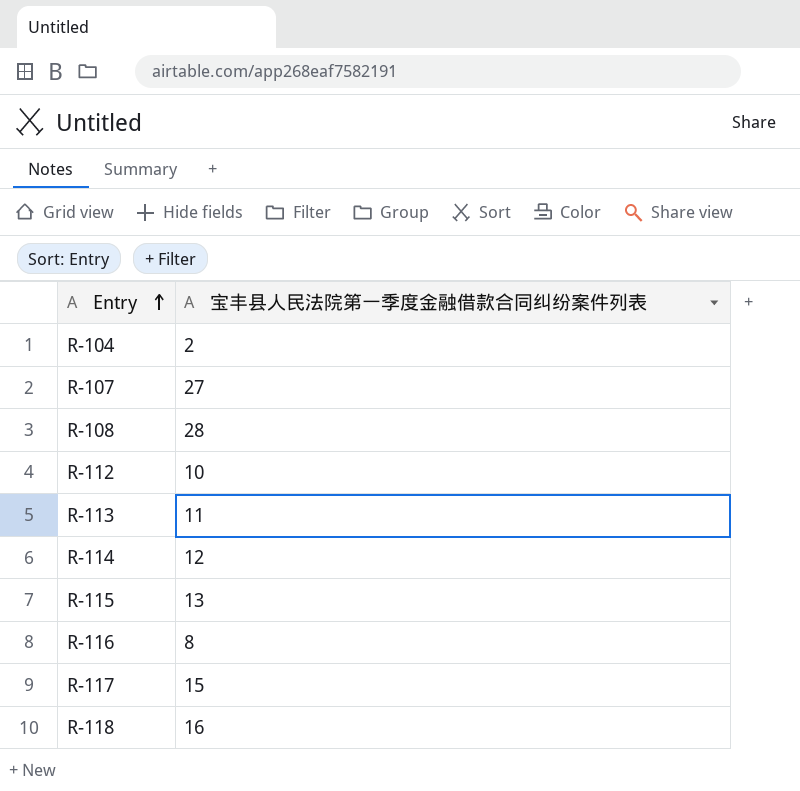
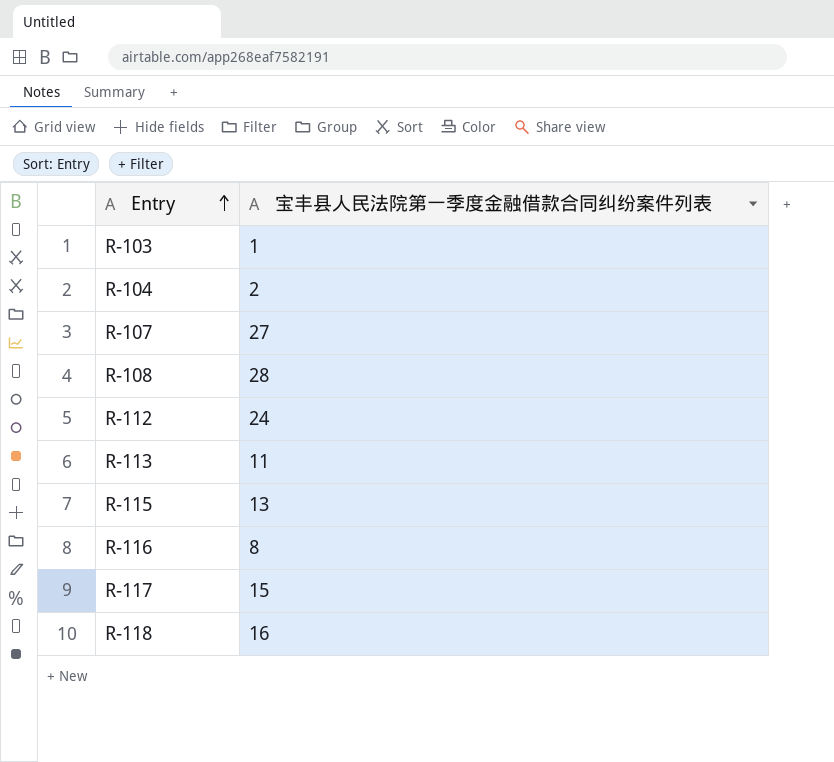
row R-114: 12 -> none
row R-103: none -> 1
R-112 | 宝丰县人民法院第一季度金融借款合同纠纷案件列表: 10 -> 24

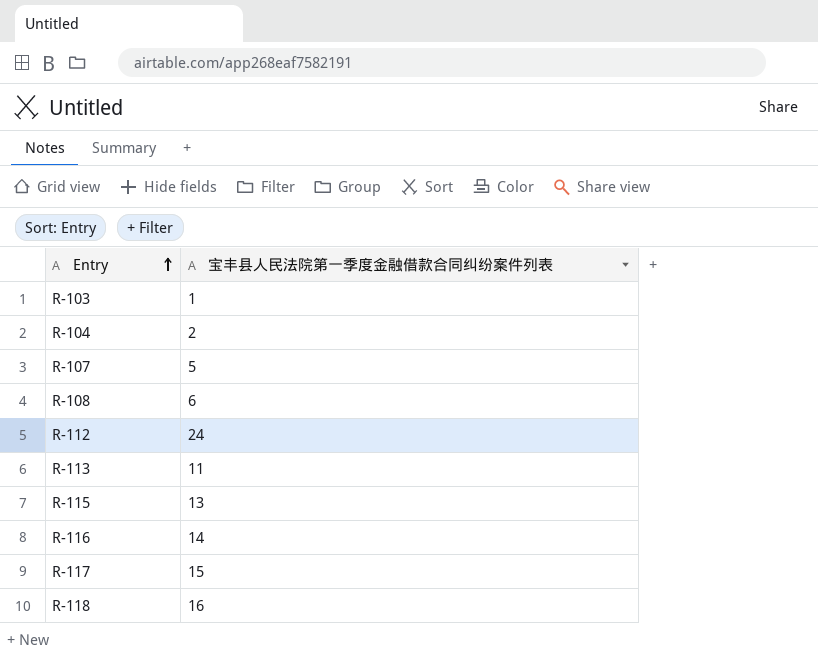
R-107 | 宝丰县人民法院第一季度金融借款合同纠纷案件列表: 27 -> 5
R-108 | 宝丰县人民法院第一季度金融借款合同纠纷案件列表: 28 -> 6
R-116 | 宝丰县人民法院第一季度金融借款合同纠纷案件列表: 8 -> 14

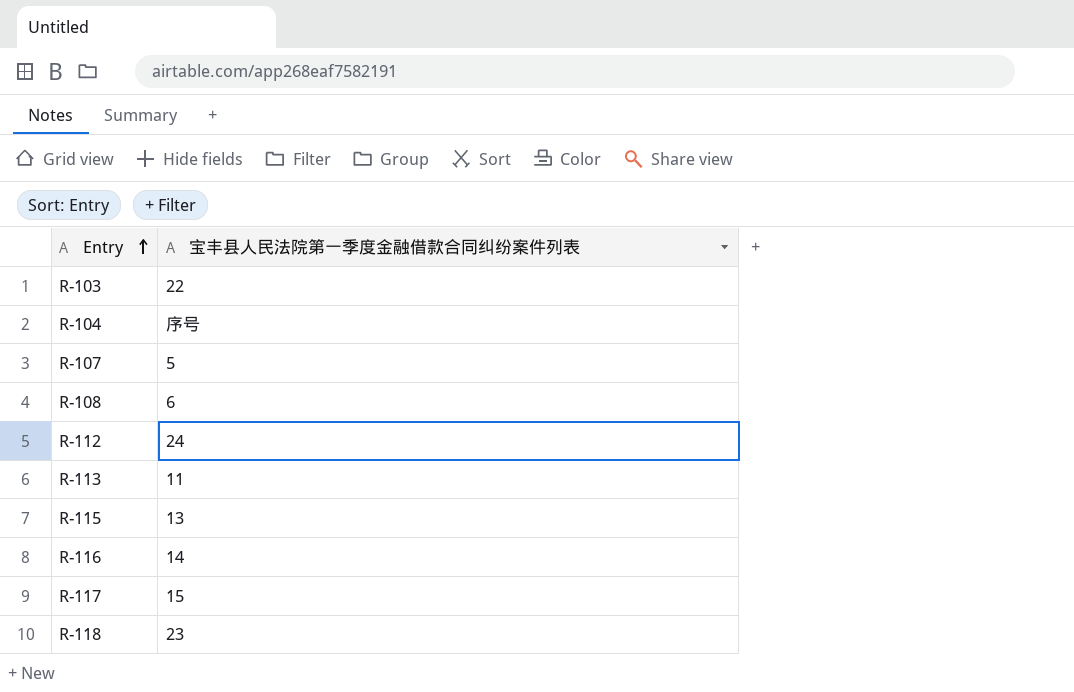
R-103 | 宝丰县人民法院第一季度金融借款合同纠纷案件列表: 1 -> 22
R-104 | 宝丰县人民法院第一季度金融借款合同纠纷案件列表: 2 -> 序号
R-118 | 宝丰县人民法院第一季度金融借款合同纠纷案件列表: 16 -> 23

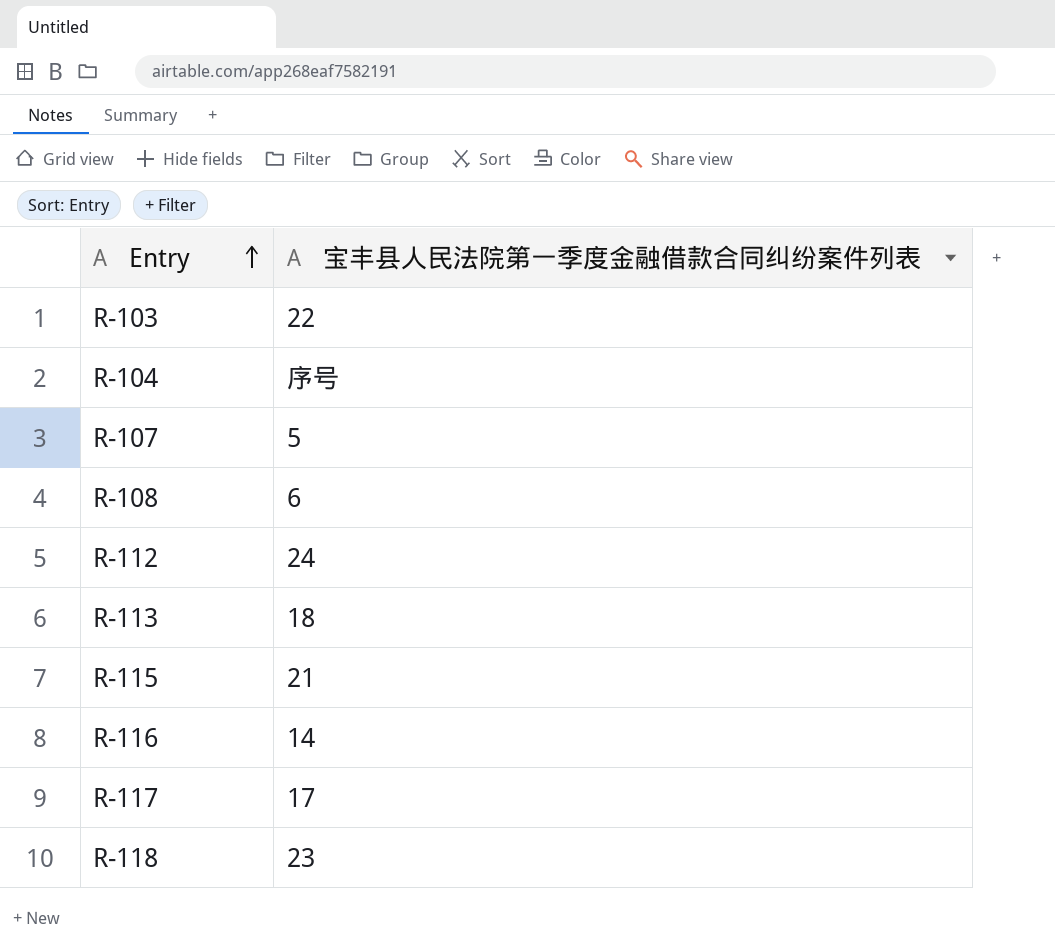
R-113 | 宝丰县人民法院第一季度金融借款合同纠纷案件列表: 11 -> 18
R-115 | 宝丰县人民法院第一季度金融借款合同纠纷案件列表: 13 -> 21
R-117 | 宝丰县人民法院第一季度金融借款合同纠纷案件列表: 15 -> 17

